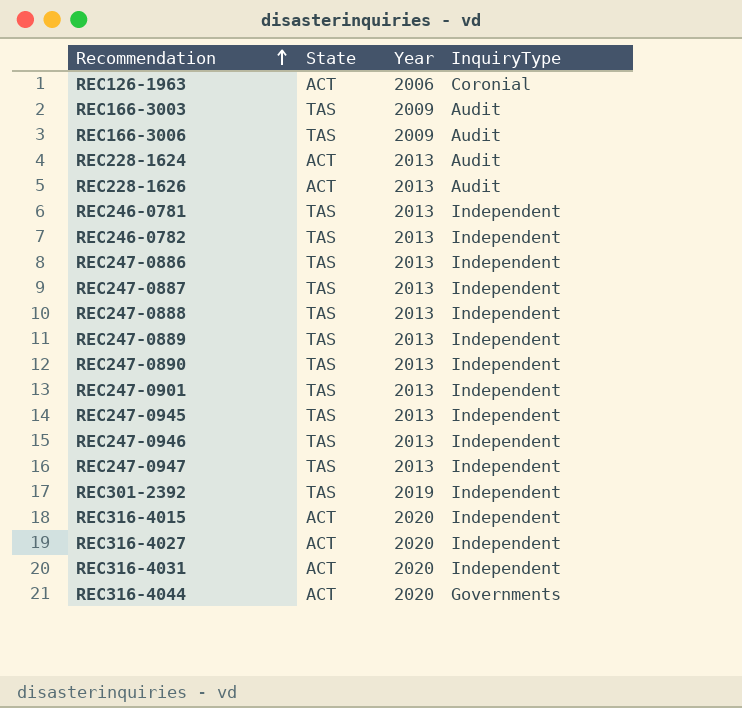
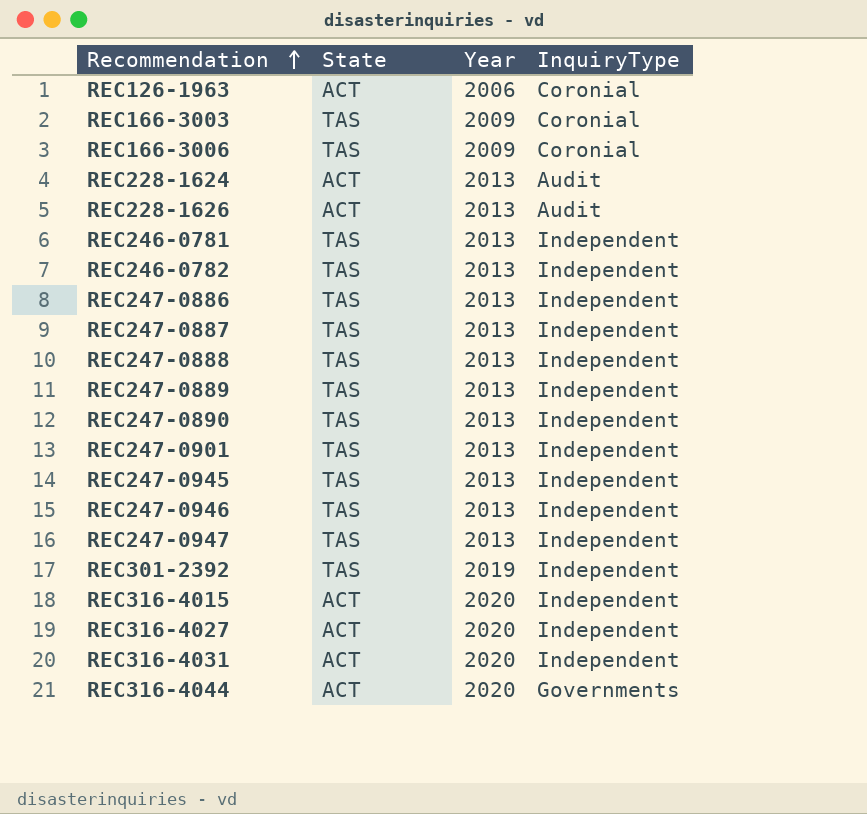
REC166-3003 | InquiryType: Audit -> Coronial
REC166-3006 | InquiryType: Audit -> Coronial

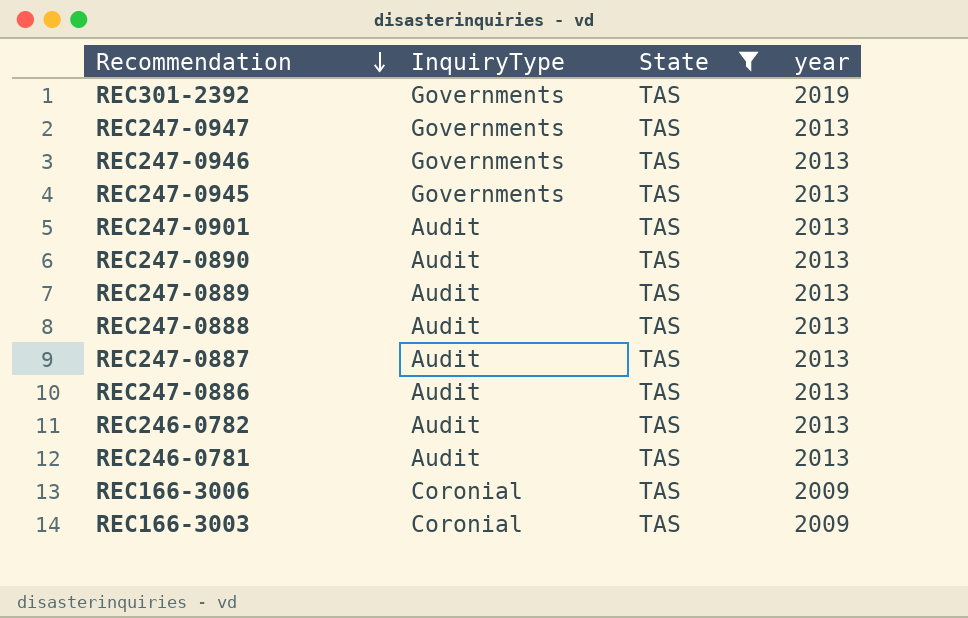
filter: none -> State = TAS
row order: Recommendation ascending -> Recommendation descending
column InquiryType | position: 4 -> 2
column name: Year -> year
REC301-2392 | InquiryType: Independent -> Governments
REC247-0947 | InquiryType: Independent -> Governments
REC247-0946 | InquiryType: Independent -> Governments
REC247-0945 | InquiryType: Independent -> Governments
REC247-0901 | InquiryType: Independent -> Audit
REC247-0890 | InquiryType: Independent -> Audit
REC247-0889 | InquiryType: Independent -> Audit
REC247-0888 | InquiryType: Independent -> Audit
REC247-0887 | InquiryType: Independent -> Audit
REC247-0886 | InquiryType: Independent -> Audit
REC246-0782 | InquiryType: Independent -> Audit
REC246-0781 | InquiryType: Independent -> Audit

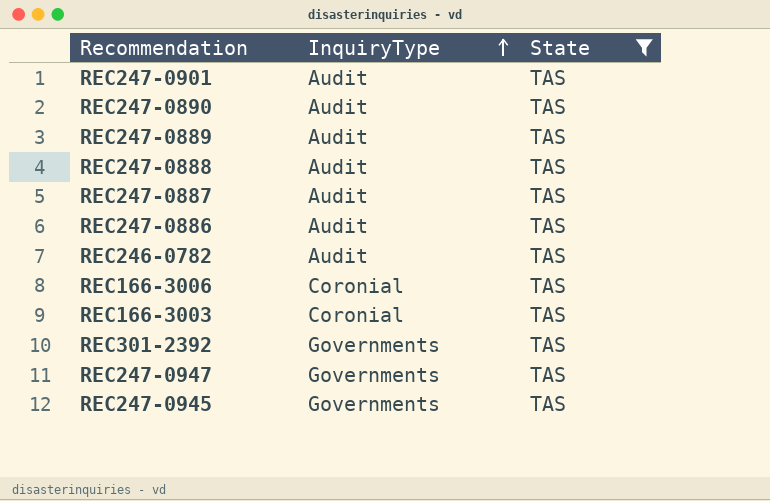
row order: Recommendation descending -> InquiryType ascending
column year | position: 4 -> none
row REC247-0946: Governments | TAS | 2013 -> none
row REC246-0781: Audit | TAS | 2013 -> none

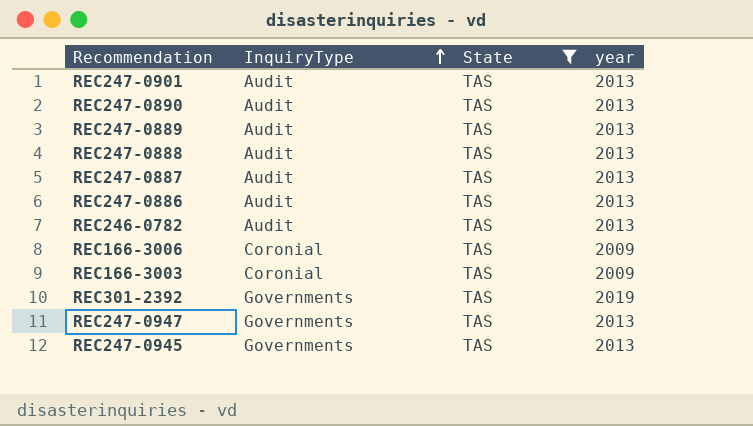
column year | position: none -> 4

